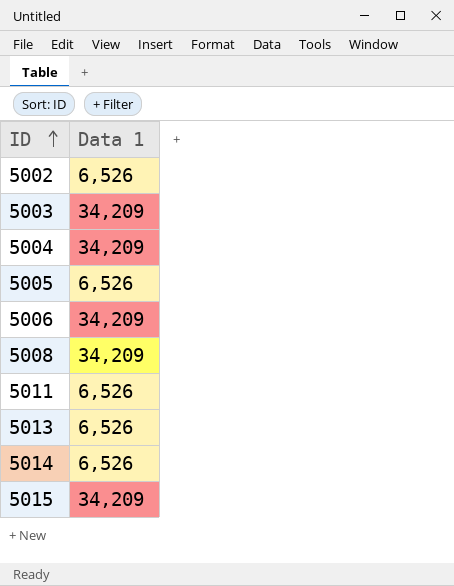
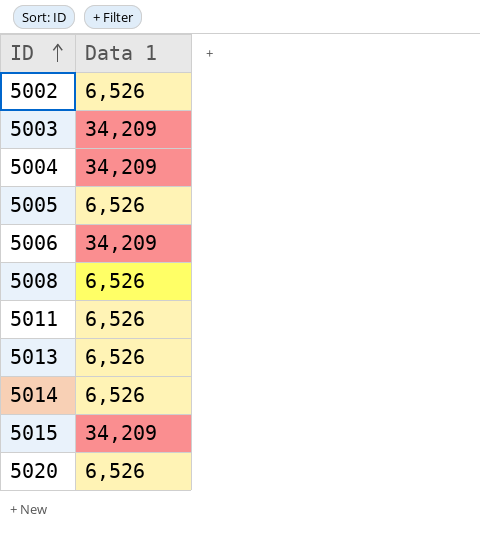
5008 | Data 1: 34,209 -> 6,526
row 5020: none -> 6,526

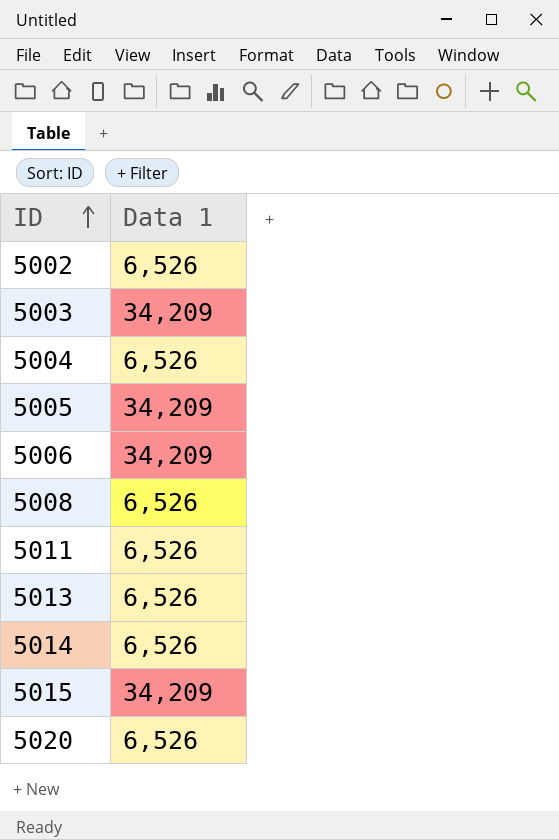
5004 | Data 1: 34,209 -> 6,526
5005 | Data 1: 6,526 -> 34,209

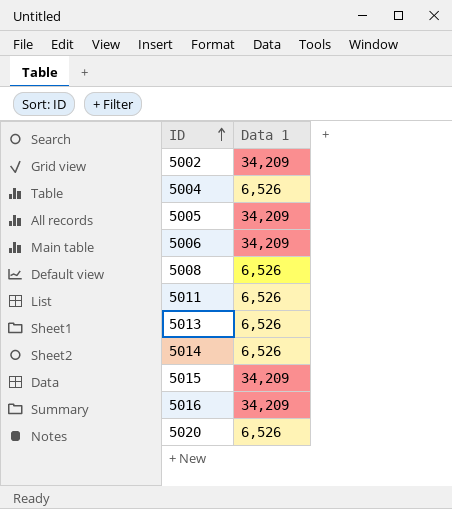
row 5003: 34,209 -> none
5002 | Data 1: 6,526 -> 34,209
row 5016: none -> 34,209

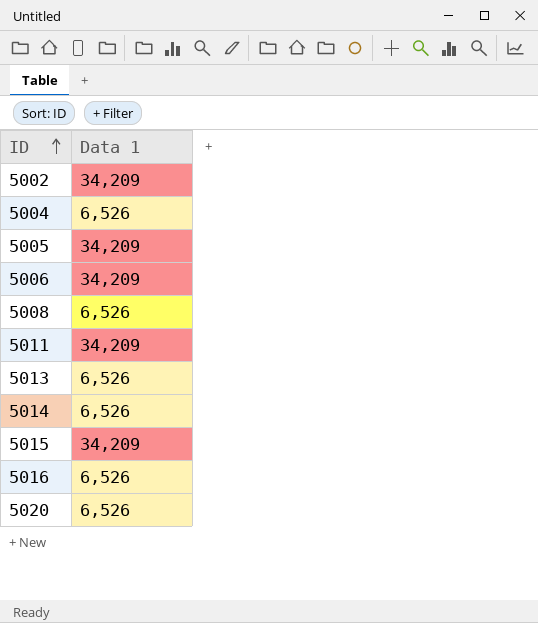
5011 | Data 1: 6,526 -> 34,209
5016 | Data 1: 34,209 -> 6,526

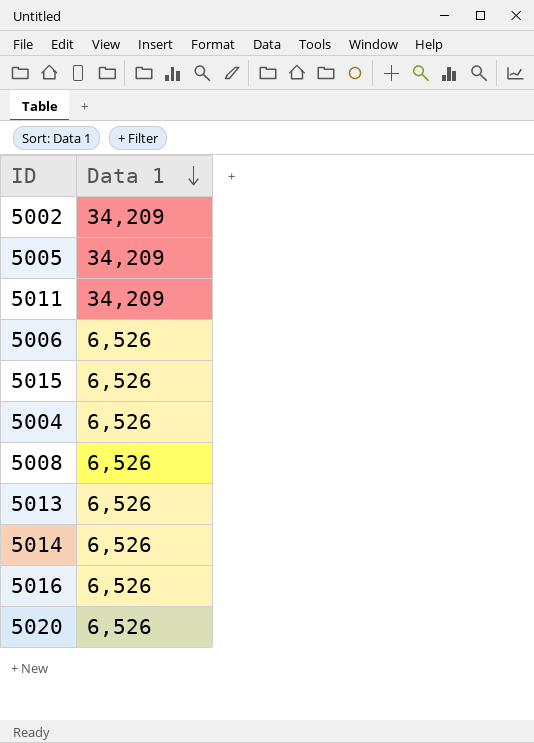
row order: ID ascending -> Data 1 descending
5006 | Data 1: 34,209 -> 6,526
5015 | Data 1: 34,209 -> 6,526

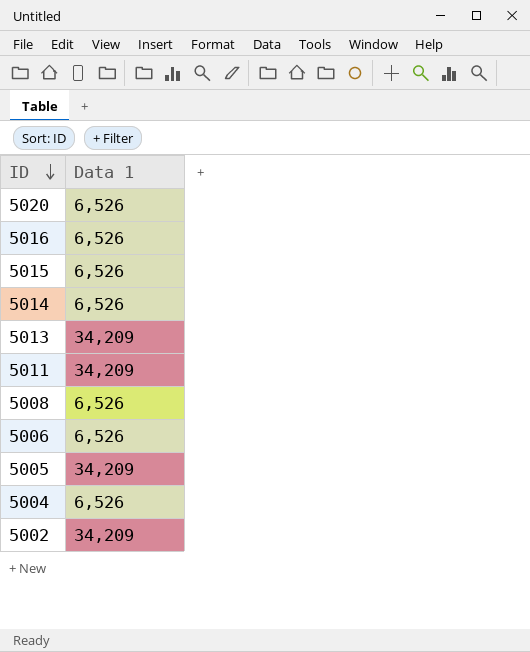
row order: Data 1 descending -> ID descending
5013 | Data 1: 6,526 -> 34,209

